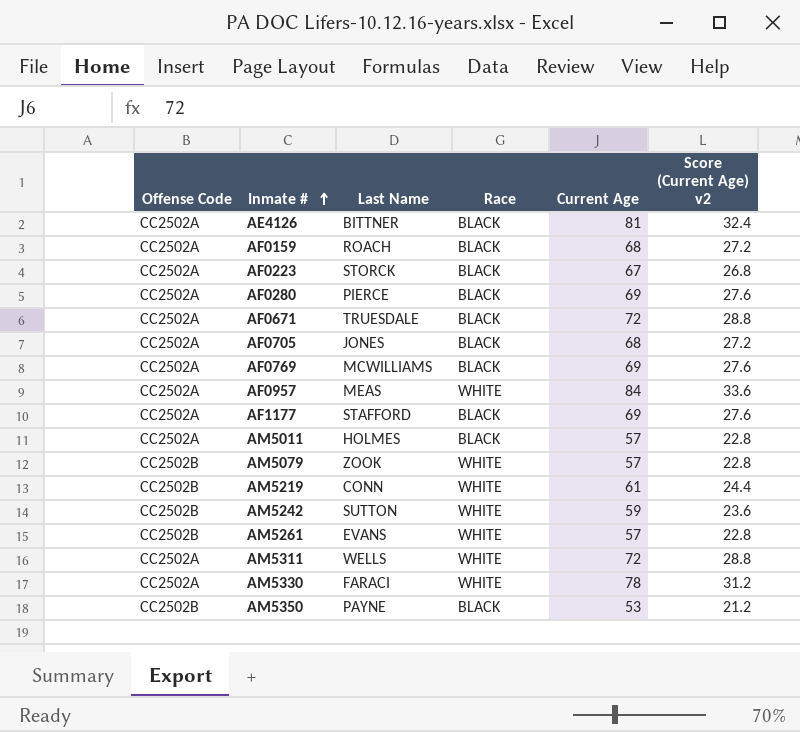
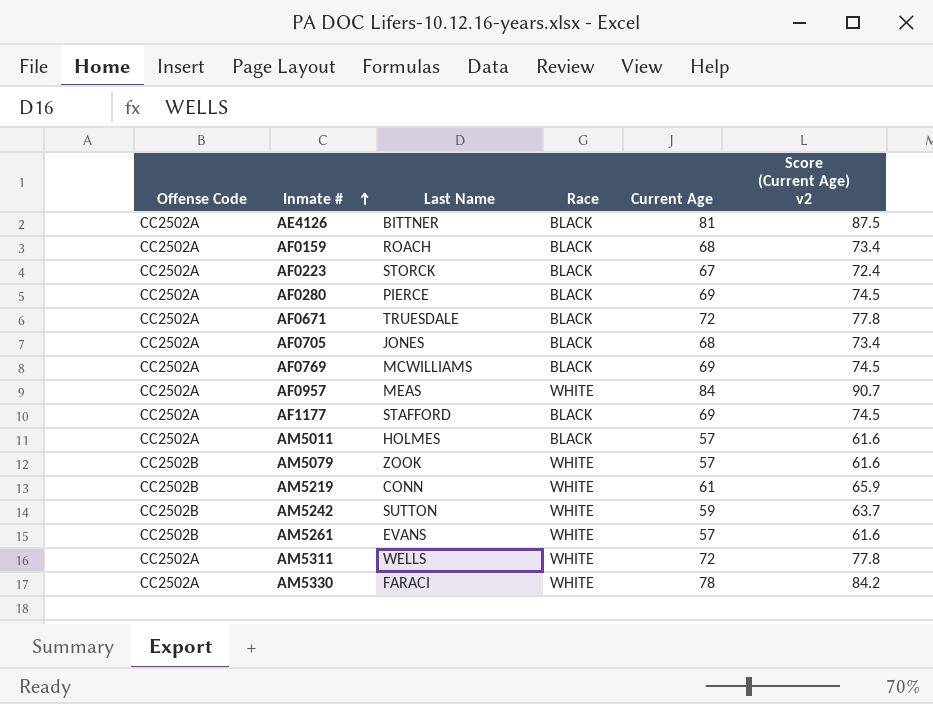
column Score (Current Age) v2 | formula: [Current Age] * 0.4 -> [Current Age] * 1.08
row AM5350: CC2502B | PAYNE | BLACK | 53 | 21.2 -> none

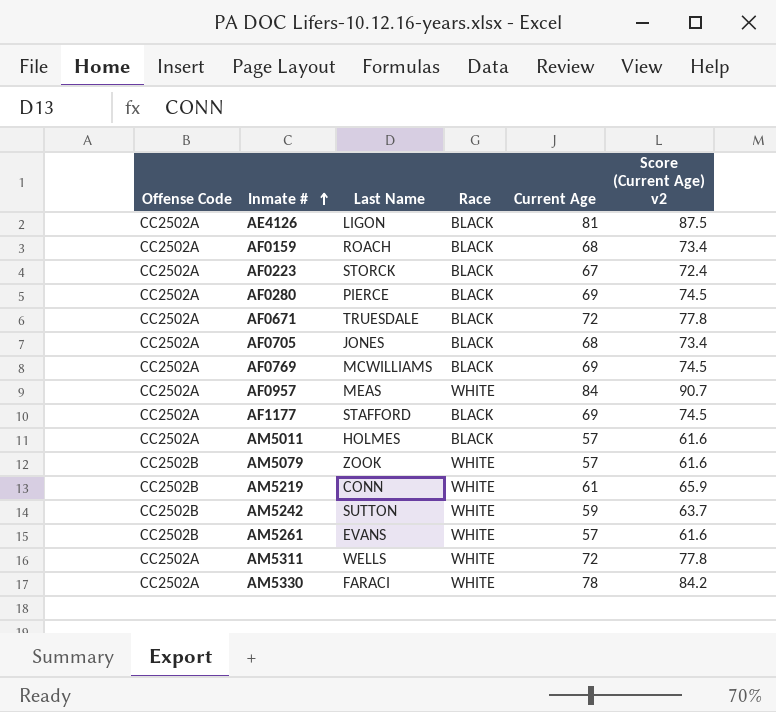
AE4126 | Last Name: BITTNER -> LIGON

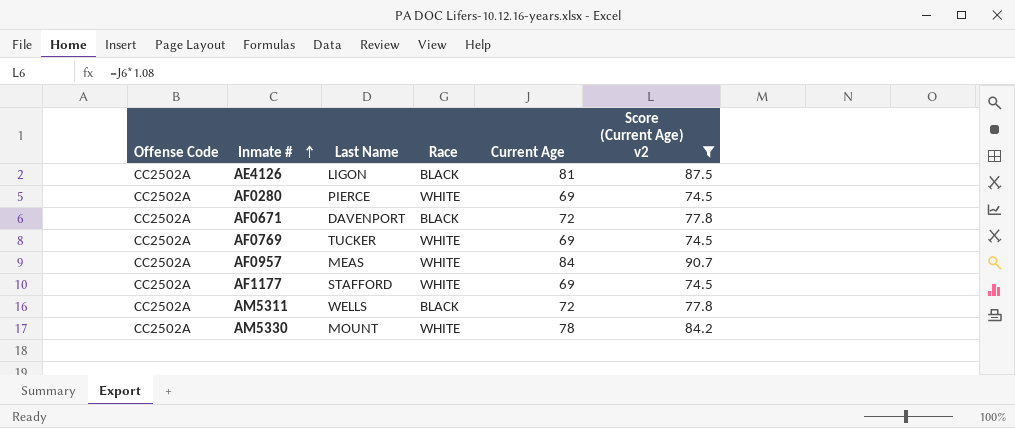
filter: none -> Score (Current Age) v2 >= 74.5
AF0280 | Race: BLACK -> WHITE
AF0671 | Last Name: TRUESDALE -> DAVENPORT
AF0769 | Last Name: MCWILLIAMS -> TUCKER
AF0769 | Race: BLACK -> WHITE
AF1177 | Race: BLACK -> WHITE
AM5311 | Race: WHITE -> BLACK
AM5330 | Last Name: FARACI -> MOUNT

